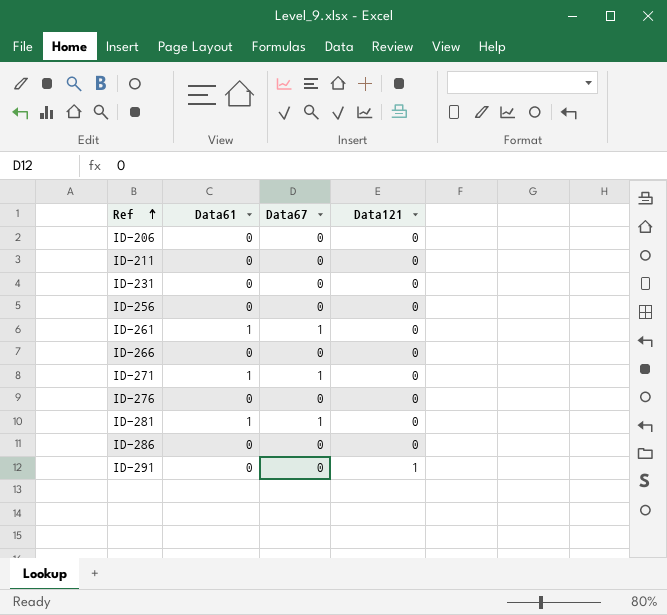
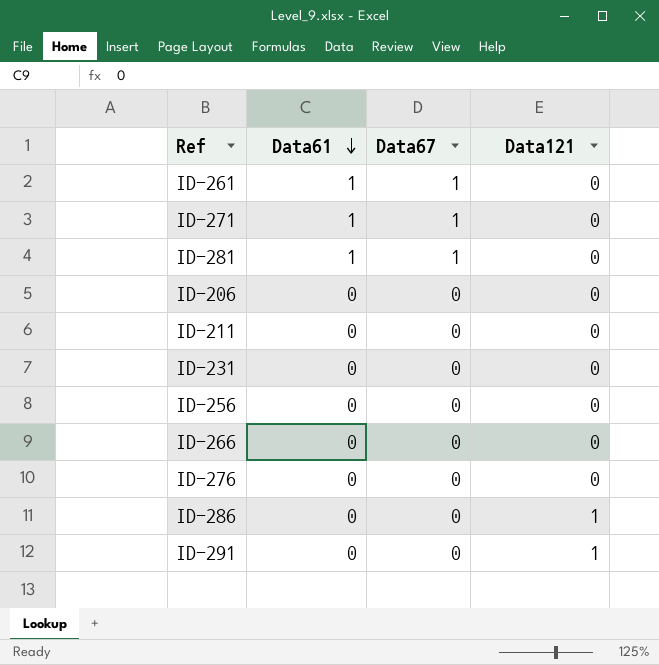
row order: Ref ascending -> Data61 descending
ID-286 | Data121: 0 -> 1

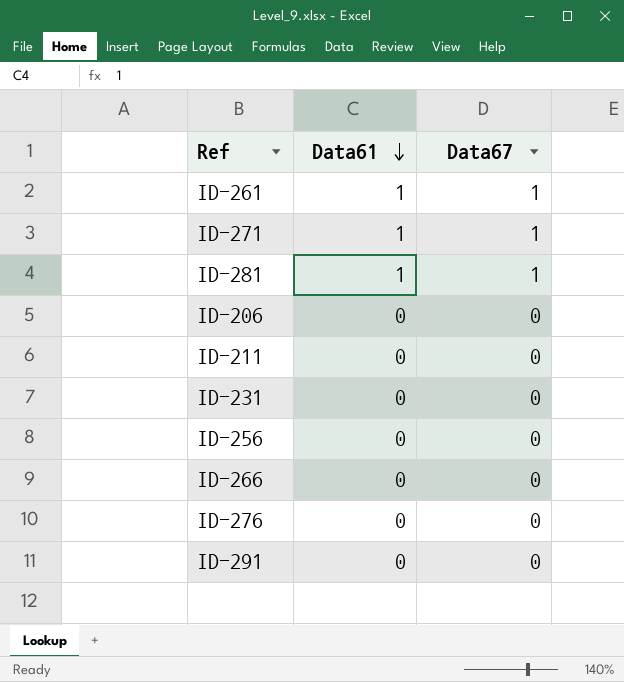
column Data121 | position: 4 -> none
row ID-286: 0 | 0 | 1 -> none

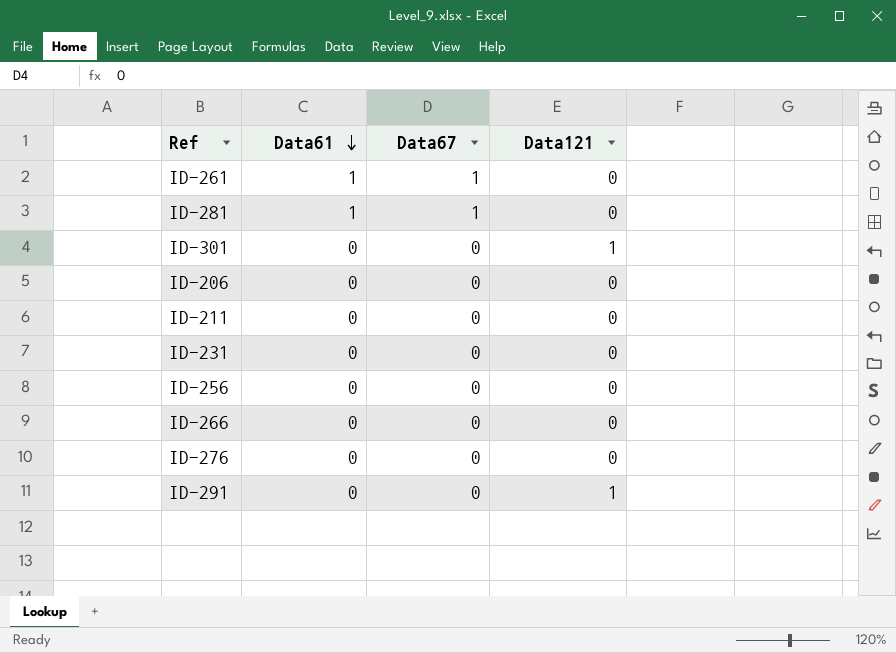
column Data121 | position: none -> 4
row ID-271: 1 | 1 -> none
row ID-301: none -> 0 | 0 | 1

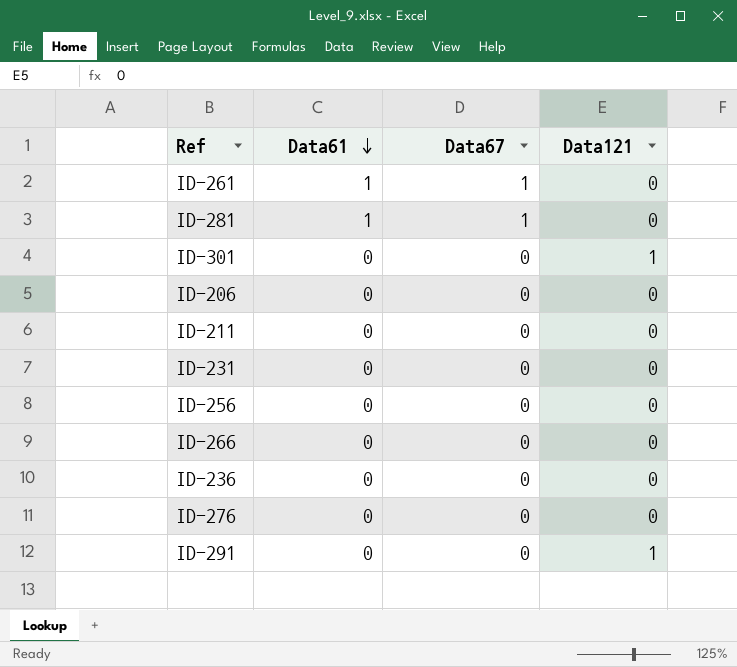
row ID-236: none -> 0 | 0 | 0

